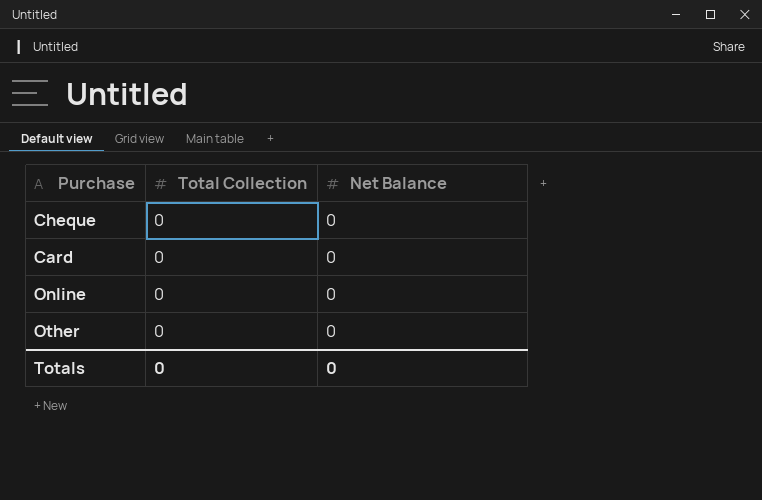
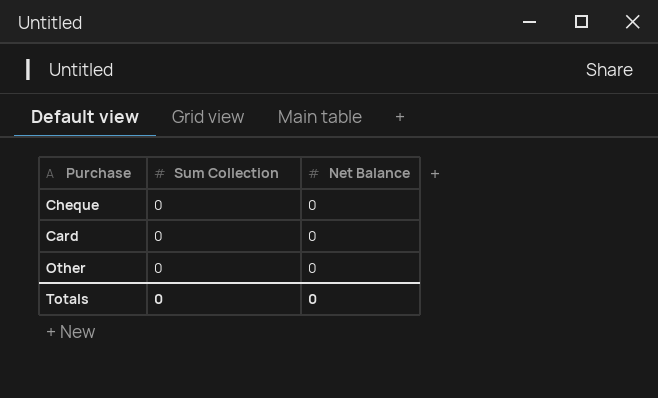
column name: Total Collection -> Sum Collection
row Online: 0 | 0 -> none

